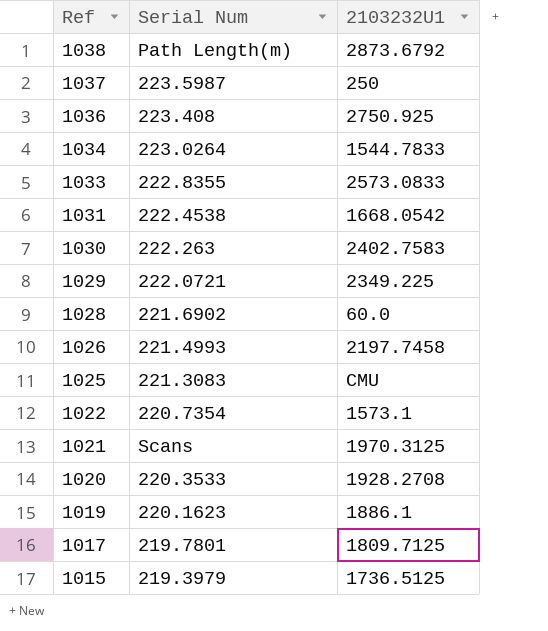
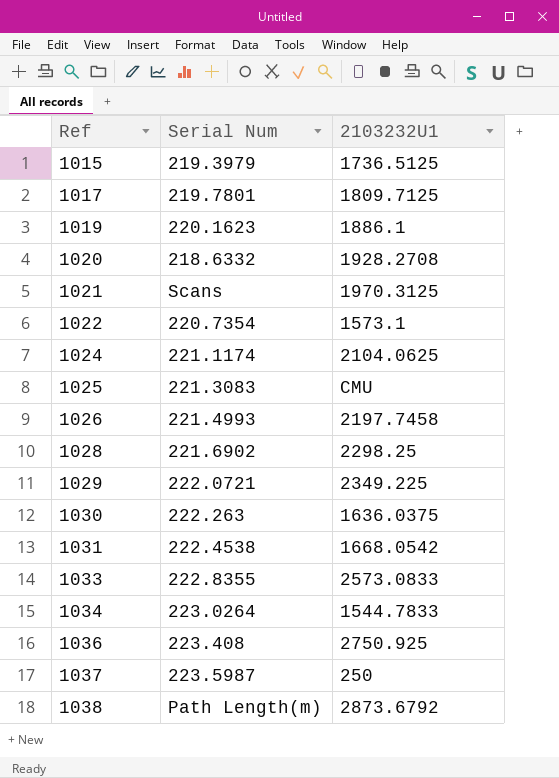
row order: Ref descending -> Ref ascending
1020 | Serial Num: 220.3533 -> 218.6332
row 1024: none -> 221.1174 | 2104.0625
1028 | 2103232U1: 60.0 -> 2298.25
1030 | 2103232U1: 2402.7583 -> 1636.0375

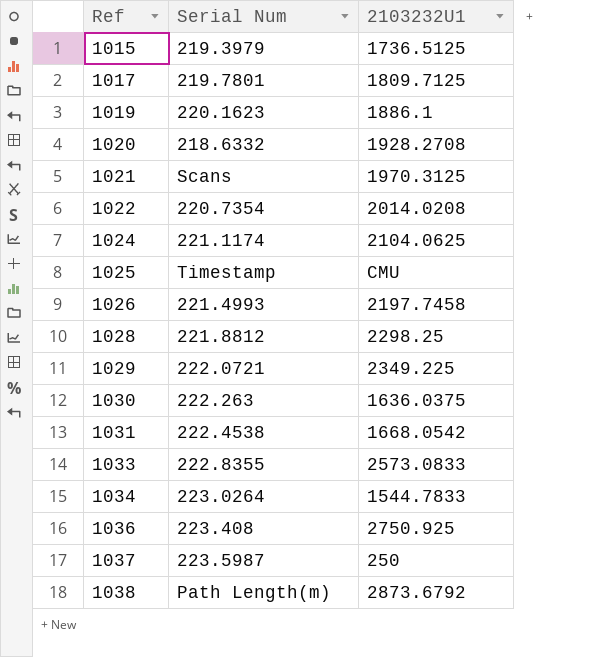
1022 | 2103232U1: 1573.1 -> 2014.0208
1025 | Serial Num: 221.3083 -> Timestamp
1028 | Serial Num: 221.6902 -> 221.8812

